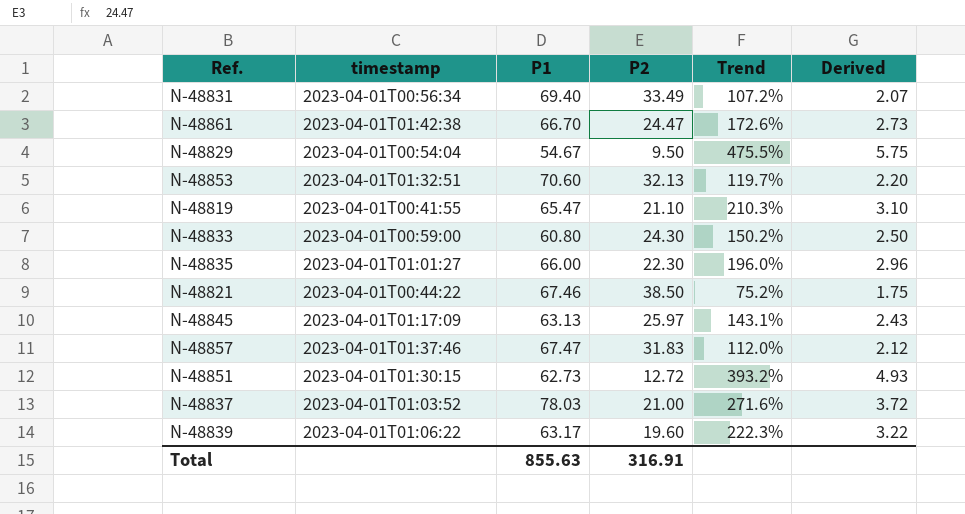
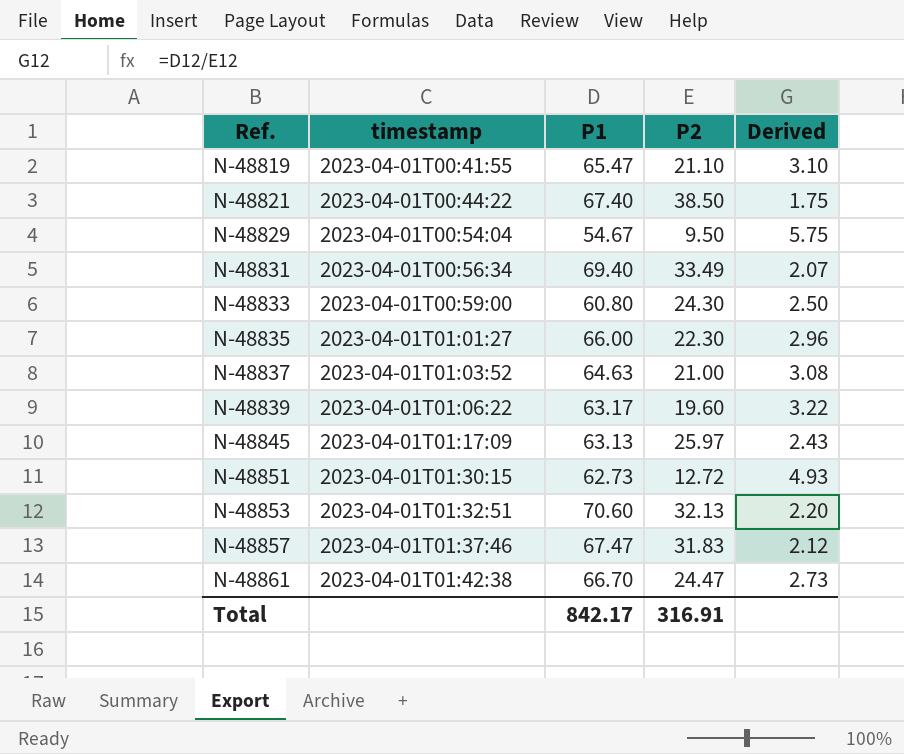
row order: none -> Ref. ascending
column Trend | formula: ([P1] - [P2]) / [P2] -> none
N-48821 | P1: 67.46 -> 67.40
N-48837 | P1: 78.03 -> 64.63
N-48837 | Derived: 3.72 -> 3.08
Total | P1: 855.63 -> 842.17

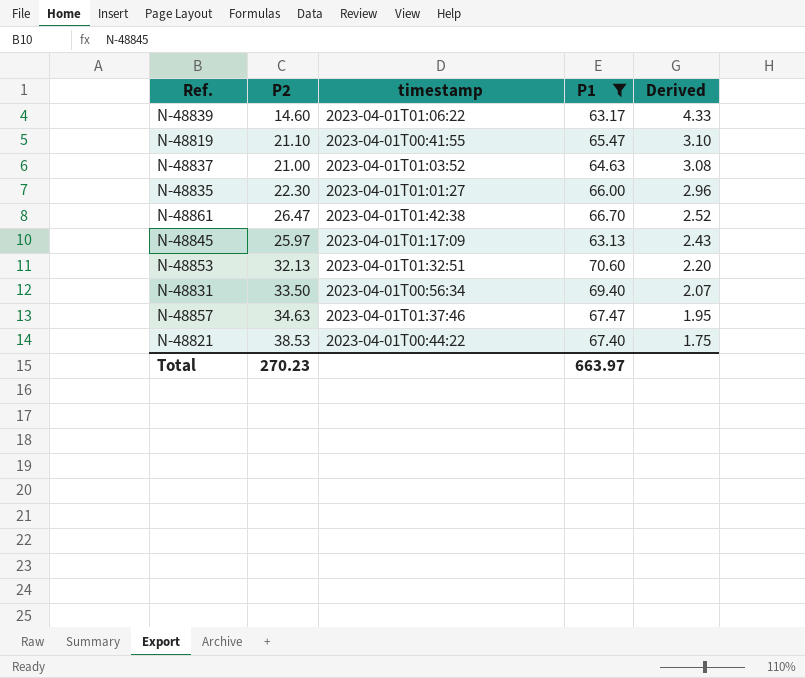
filter: none -> P1 >= 63.13
row order: Ref. ascending -> Derived descending
column P2 | position: 4 -> 2
N-48839 | P2: 19.60 -> 14.60
N-48839 | Derived: 3.22 -> 4.33
N-48861 | P2: 24.47 -> 26.47
N-48861 | Derived: 2.73 -> 2.52
N-48831 | P2: 33.49 -> 33.50
N-48857 | P2: 31.83 -> 34.63
N-48857 | Derived: 2.12 -> 1.95
N-48821 | P2: 38.50 -> 38.53
Total | P2: 316.91 -> 270.23
Total | P1: 842.17 -> 663.97

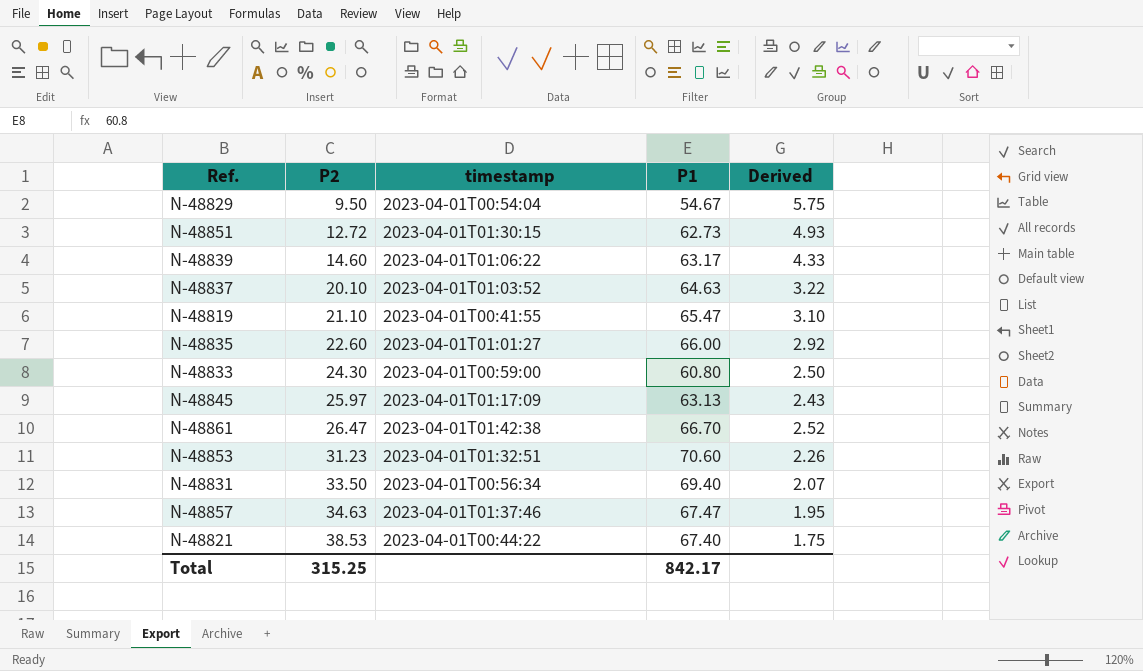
filter: P1 >= 63.13 -> none
row order: Derived descending -> P2 ascending
N-48837 | P2: 21.00 -> 20.10
N-48837 | Derived: 3.08 -> 3.22
N-48835 | P2: 22.30 -> 22.60
N-48835 | Derived: 2.96 -> 2.92
N-48853 | P2: 32.13 -> 31.23
N-48853 | Derived: 2.20 -> 2.26
Total | P2: 270.23 -> 315.25
Total | P1: 663.97 -> 842.17

